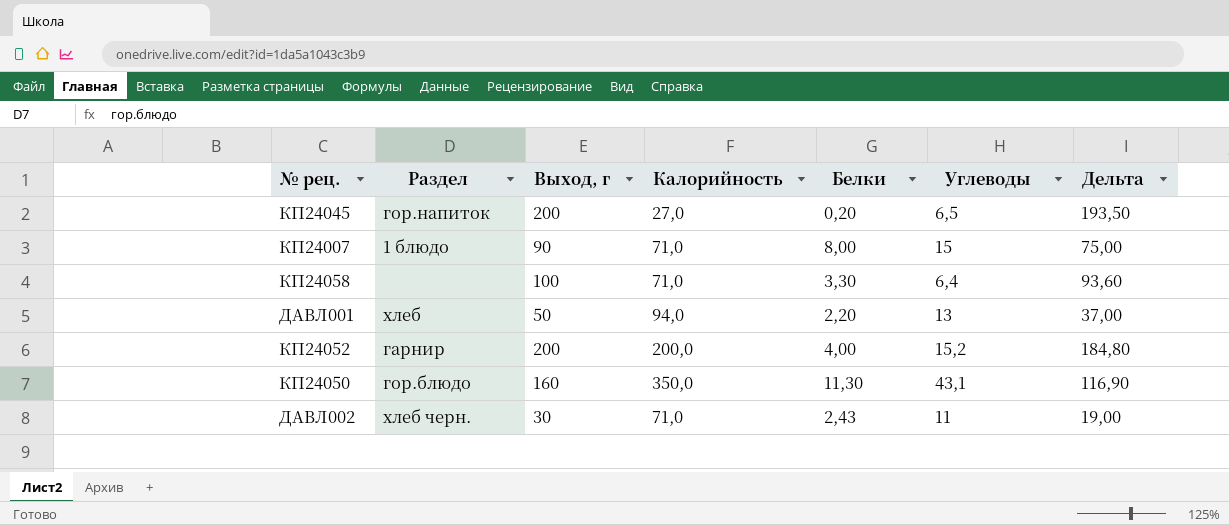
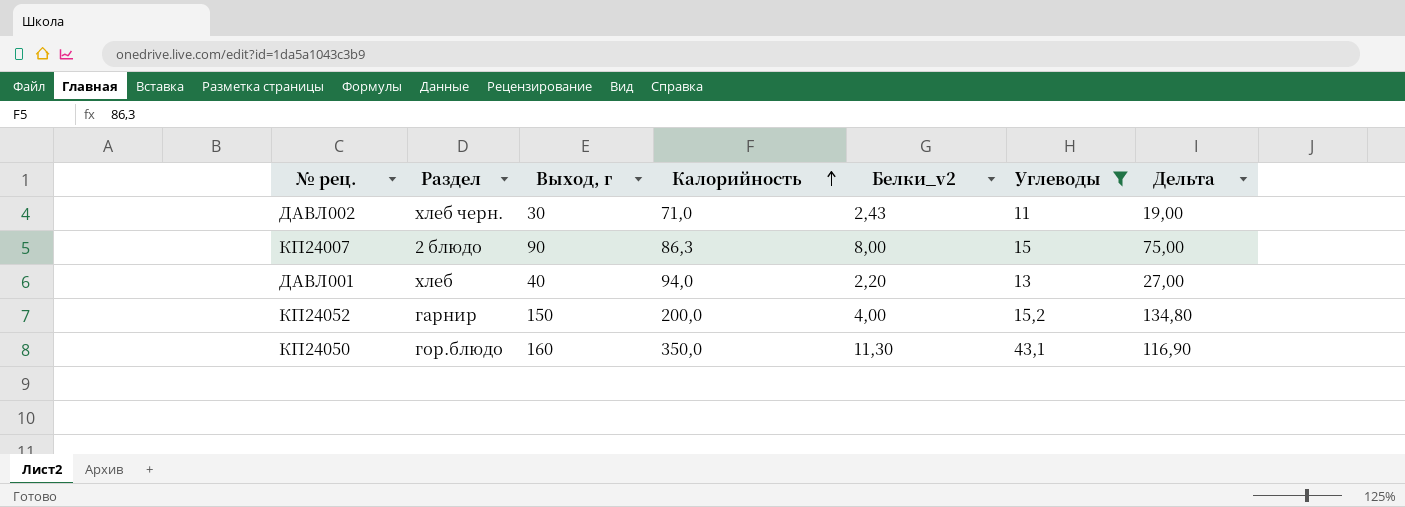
filter: none -> Углеводы >= 11
row order: none -> Калорийность ascending
column name: Белки -> Белки_v2
КП24007 | Раздел: 1 блюдо -> 2 блюдо
КП24007 | Калорийность: 71,0 -> 86,3
ДАВЛ001 | Выход, г: 50 -> 40
ДАВЛ001 | Дельта: 37,00 -> 27,00
КП24052 | Выход, г: 200 -> 150
КП24052 | Дельта: 184,80 -> 134,80

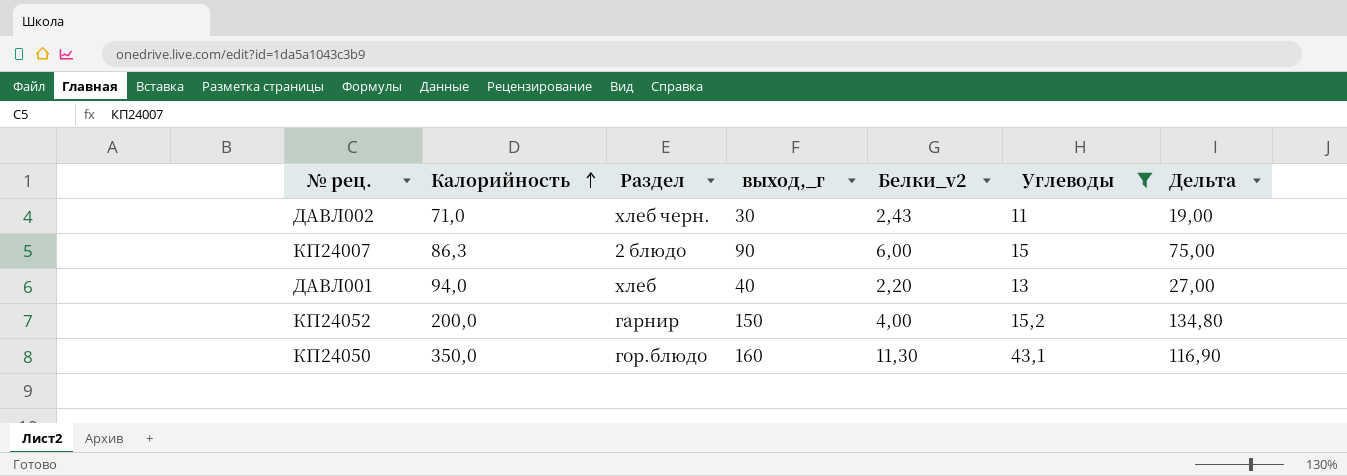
column Калорийность | position: 4 -> 2
column name: Выход, г -> выход,_г
КП24007 | Белки_v2: 8,00 -> 6,00

